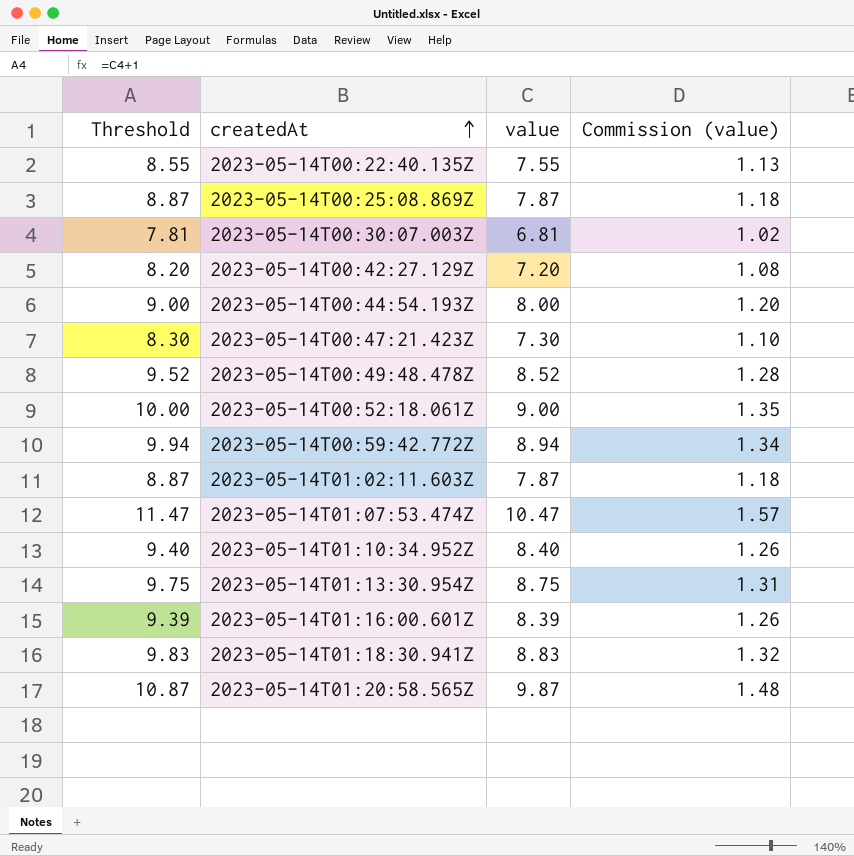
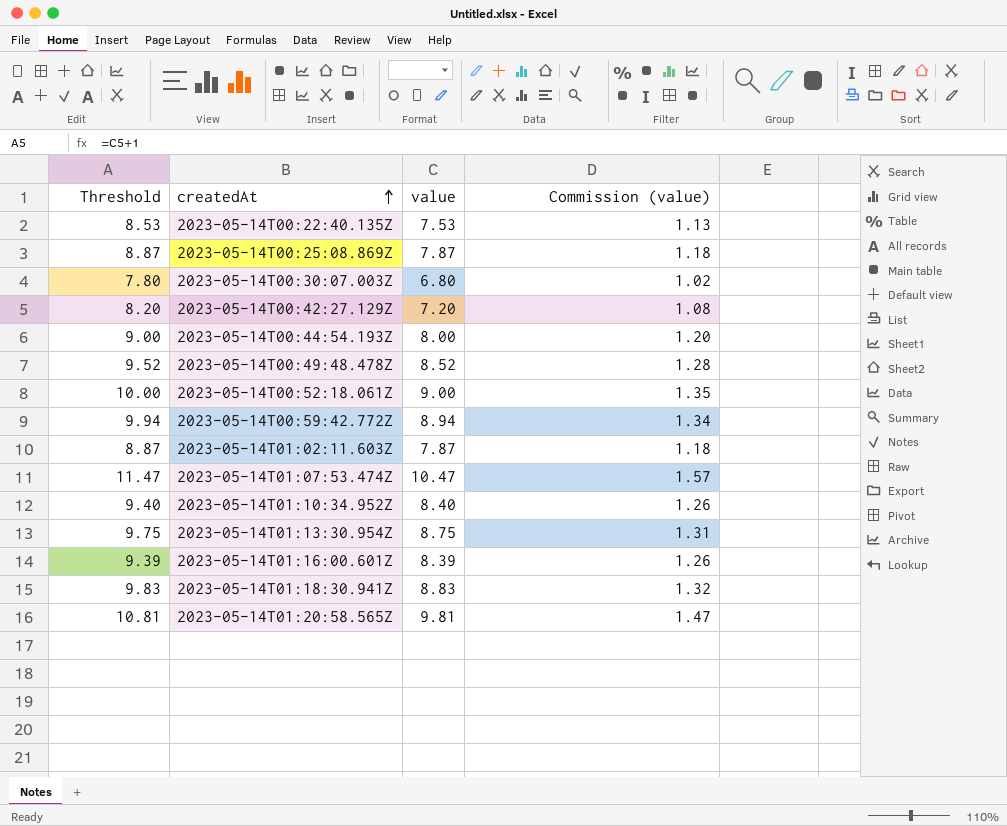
row 2023-05-14T00:47:21.423Z: 8.30 | 7.30 | 1.10 -> none
2023-05-14T00:22:40.135Z | Threshold: 8.55 -> 8.53
2023-05-14T00:22:40.135Z | value: 7.55 -> 7.53
2023-05-14T00:30:07.003Z | Threshold: 7.81 -> 7.80
2023-05-14T00:30:07.003Z | value: 6.81 -> 6.80
2023-05-14T01:20:58.565Z | Threshold: 10.87 -> 10.81
2023-05-14T01:20:58.565Z | value: 9.87 -> 9.81
2023-05-14T01:20:58.565Z | Commission (value): 1.48 -> 1.47

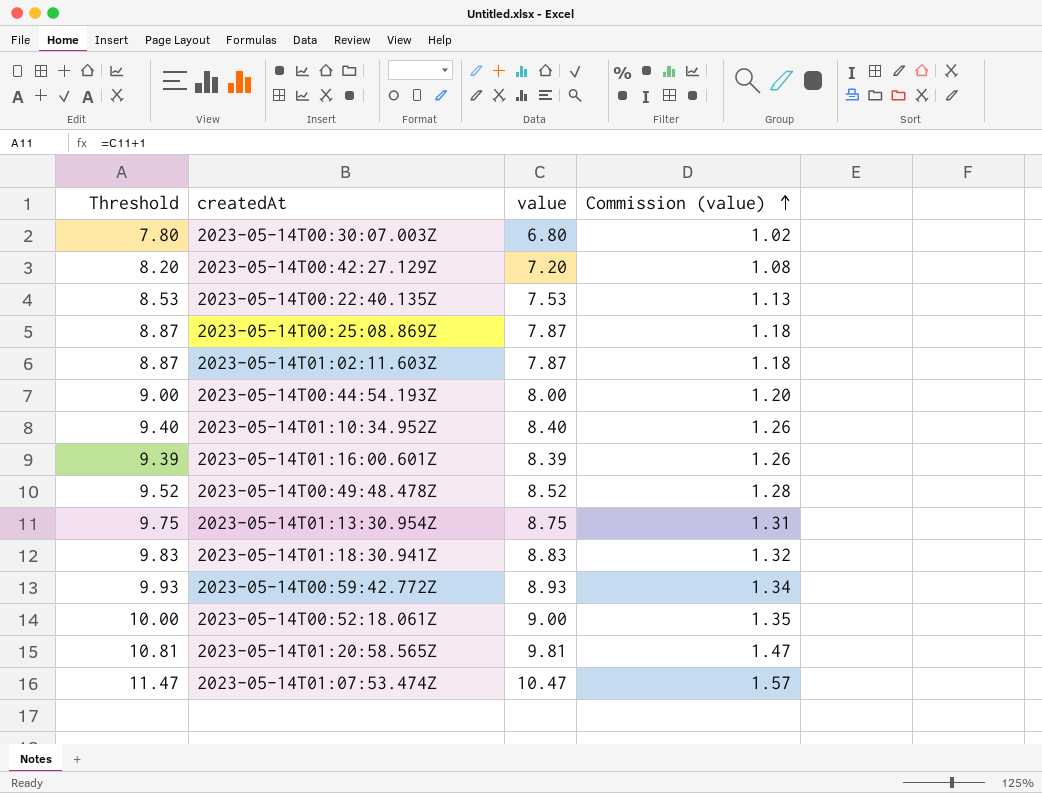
row order: createdAt ascending -> Commission (value) ascending
2023-05-14T00:59:42.772Z | Threshold: 9.94 -> 9.93
2023-05-14T00:59:42.772Z | value: 8.94 -> 8.93

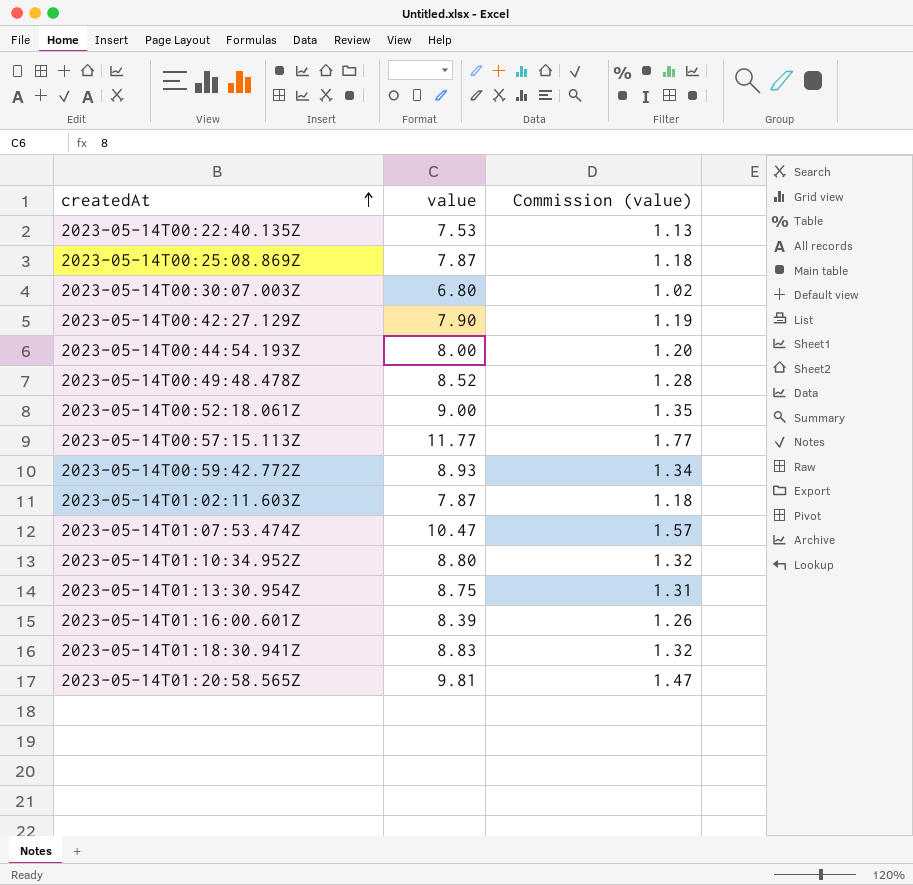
row order: Commission (value) ascending -> createdAt ascending
column Threshold | formula: [value] + 1 -> none
2023-05-14T00:42:27.129Z | value: 7.20 -> 7.90
2023-05-14T00:42:27.129Z | Commission (value): 1.08 -> 1.19
row 2023-05-14T00:57:15.113Z: none -> 11.77 | 1.77
2023-05-14T01:10:34.952Z | value: 8.40 -> 8.80
2023-05-14T01:10:34.952Z | Commission (value): 1.26 -> 1.32

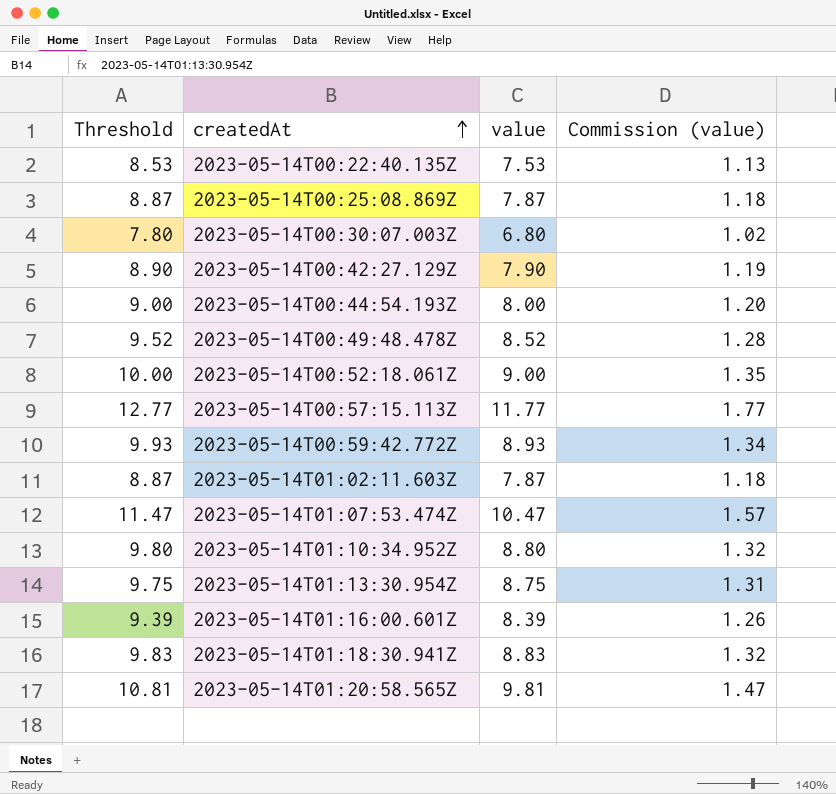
column Threshold | formula: none -> [value] + 1

